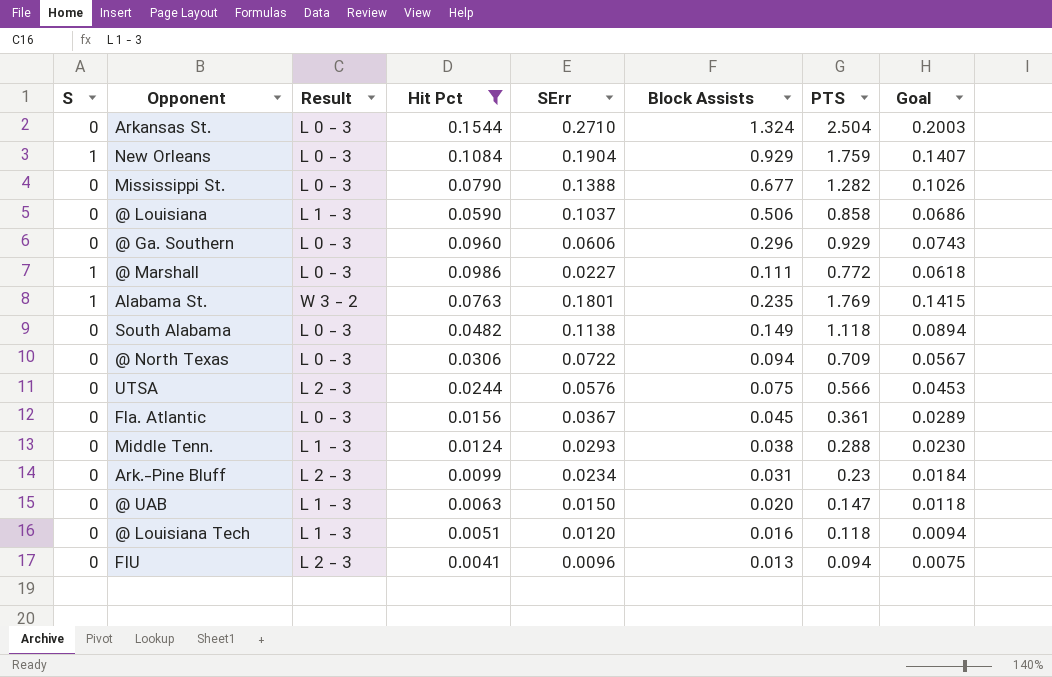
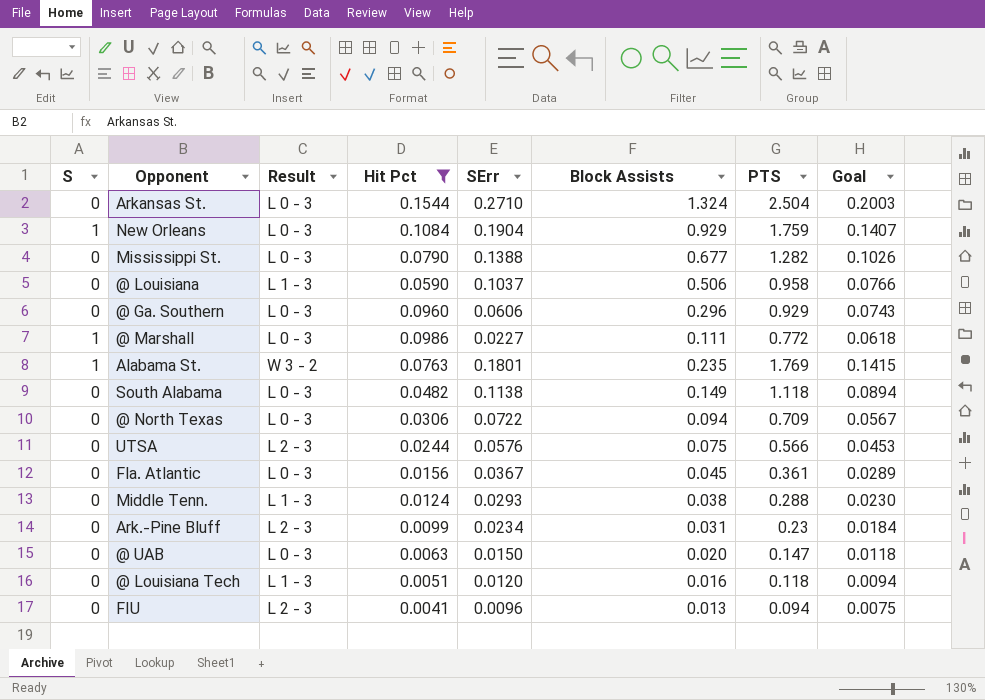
@ Louisiana | PTS: 0.858 -> 0.958
@ Louisiana | Goal: 0.0686 -> 0.0766
@ UAB | Result: L 1 - 3 -> L 0 - 3

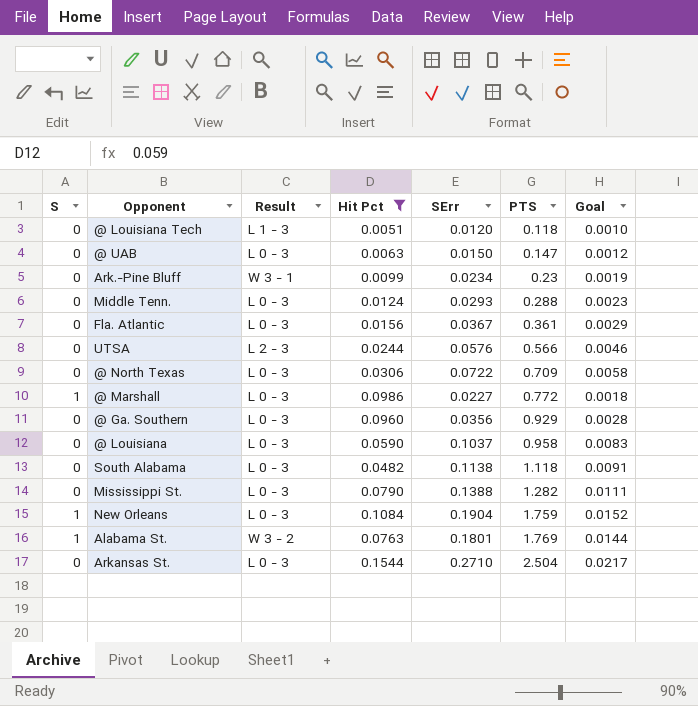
row order: none -> PTS ascending
column Block Assists | position: 6 -> none
column Goal | formula: [PTS] * 0.08 -> [SErr] * 0.08
row FIU: 0 | L 2 - 3 | 0.0041 | 0.0096 | 0.013 | 0.094 | 0.0075 -> none
Ark.-Pine Bluff | Result: L 2 - 3 -> W 3 - 1
Middle Tenn. | Result: L 1 - 3 -> L 0 - 3
@ Ga. Southern | SErr: 0.0606 -> 0.0356
@ Louisiana | Result: L 1 - 3 -> L 0 - 3

